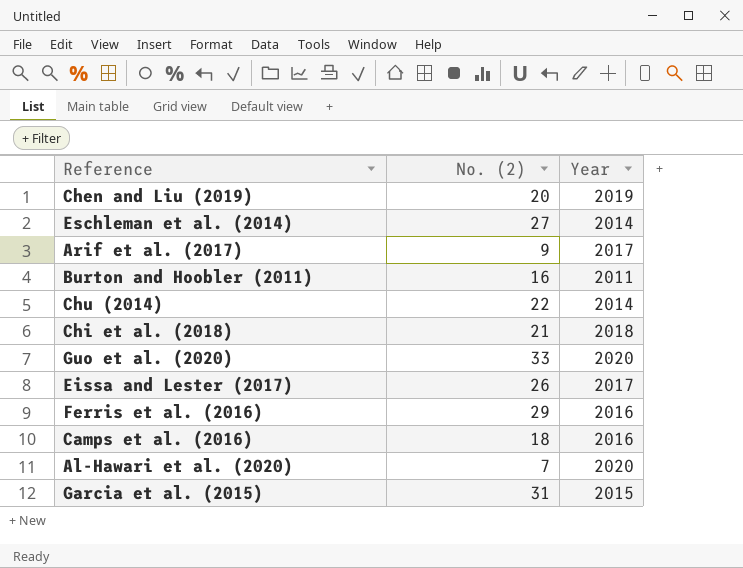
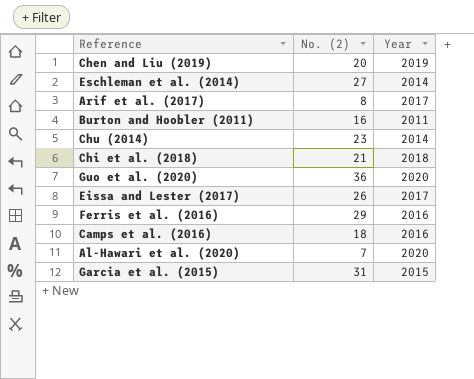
Arif et al. (2017) | No. (2): 9 -> 8
Chu (2014) | No. (2): 22 -> 23
Guo et al. (2020) | No. (2): 33 -> 36

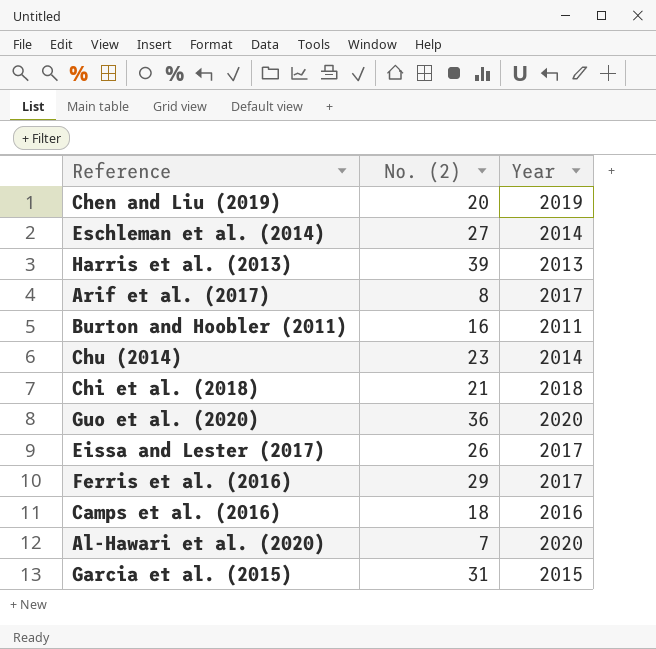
row Harris et al. (2013): none -> 39 | 2013
Ferris et al. (2016) | Year: 2016 -> 2017

